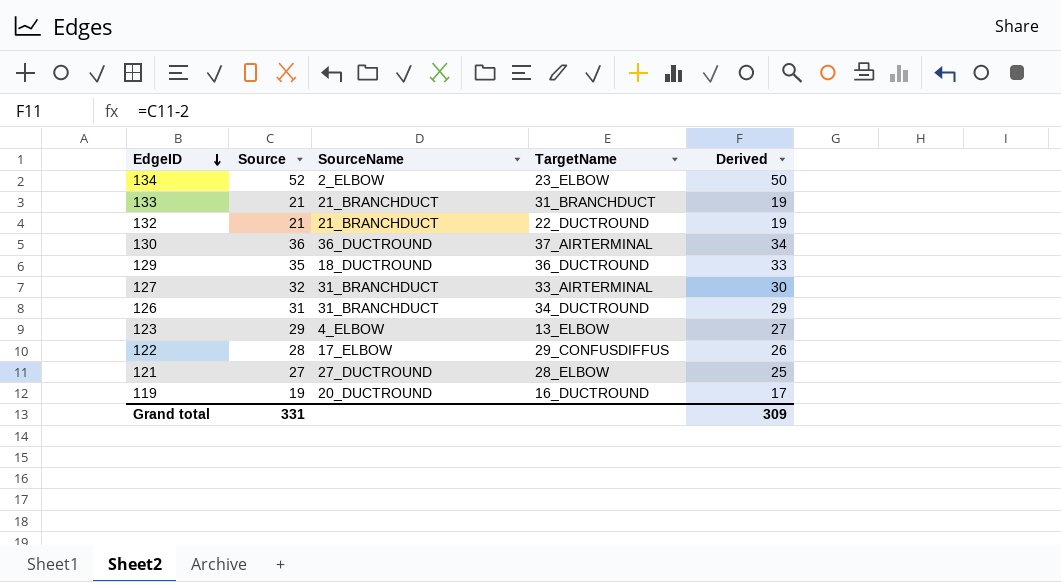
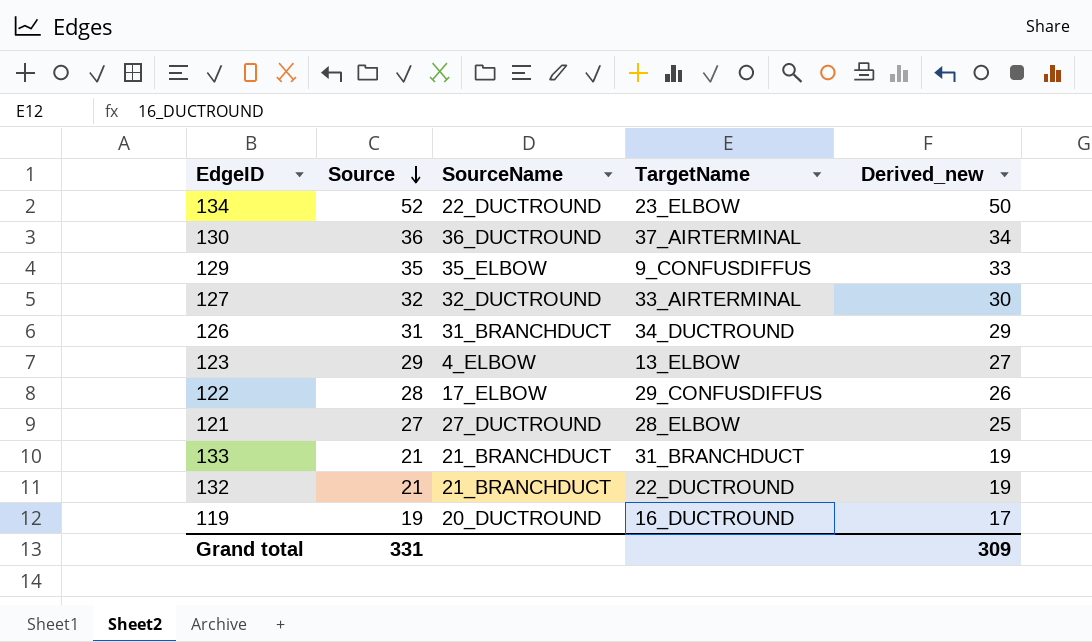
row order: EdgeID descending -> Source descending
column name: Derived -> Derived_new
134 | SourceName: 2_ELBOW -> 22_DUCTROUND
129 | SourceName: 18_DUCTROUND -> 35_ELBOW
129 | TargetName: 36_DUCTROUND -> 9_CONFUSDIFFUS
127 | SourceName: 31_BRANCHDUCT -> 32_DUCTROUND

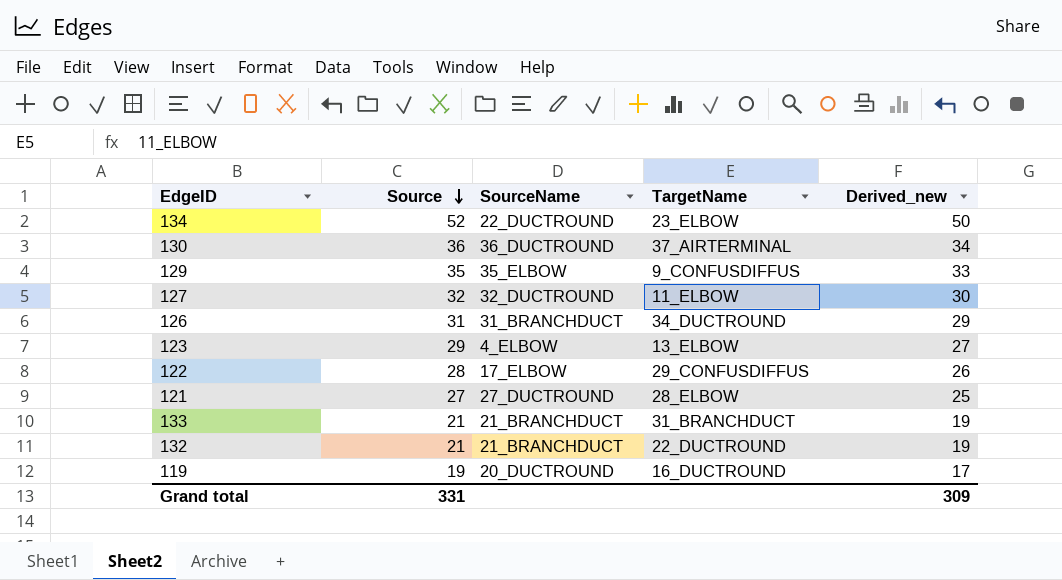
127 | TargetName: 33_AIRTERMINAL -> 11_ELBOW

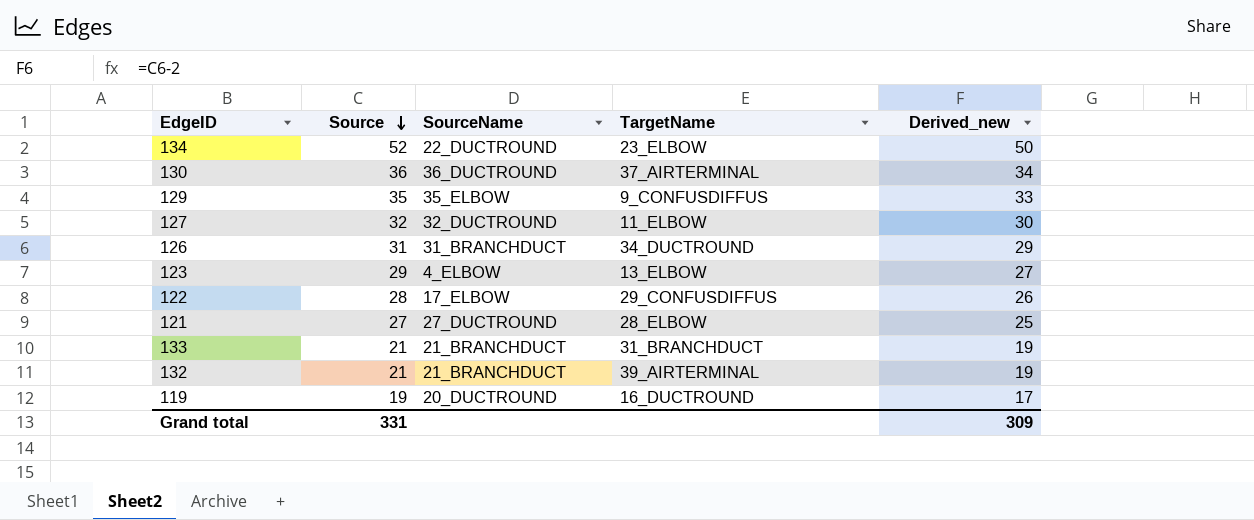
132 | TargetName: 22_DUCTROUND -> 39_AIRTERMINAL

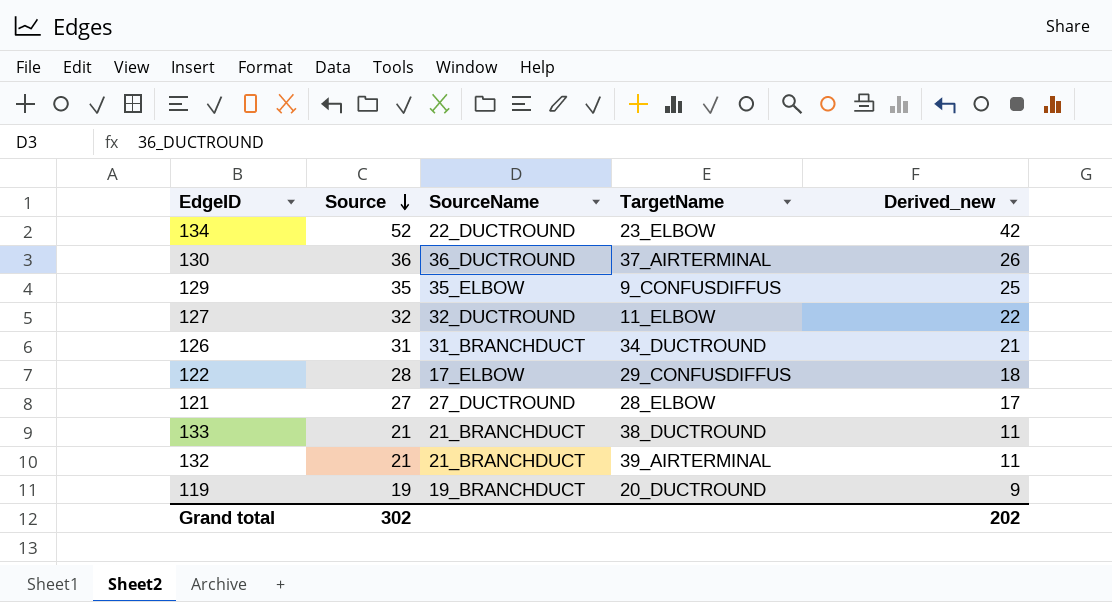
column Derived_new | formula: [Source] - 2 -> [Source] - 10
row 123: 29 | 4_ELBOW | 13_ELBOW | 27 -> none
133 | TargetName: 31_BRANCHDUCT -> 38_DUCTROUND
119 | SourceName: 20_DUCTROUND -> 19_BRANCHDUCT
119 | TargetName: 16_DUCTROUND -> 20_DUCTROUND
Grand total | Source: 331 -> 302
Grand total | Derived_new: 309 -> 202

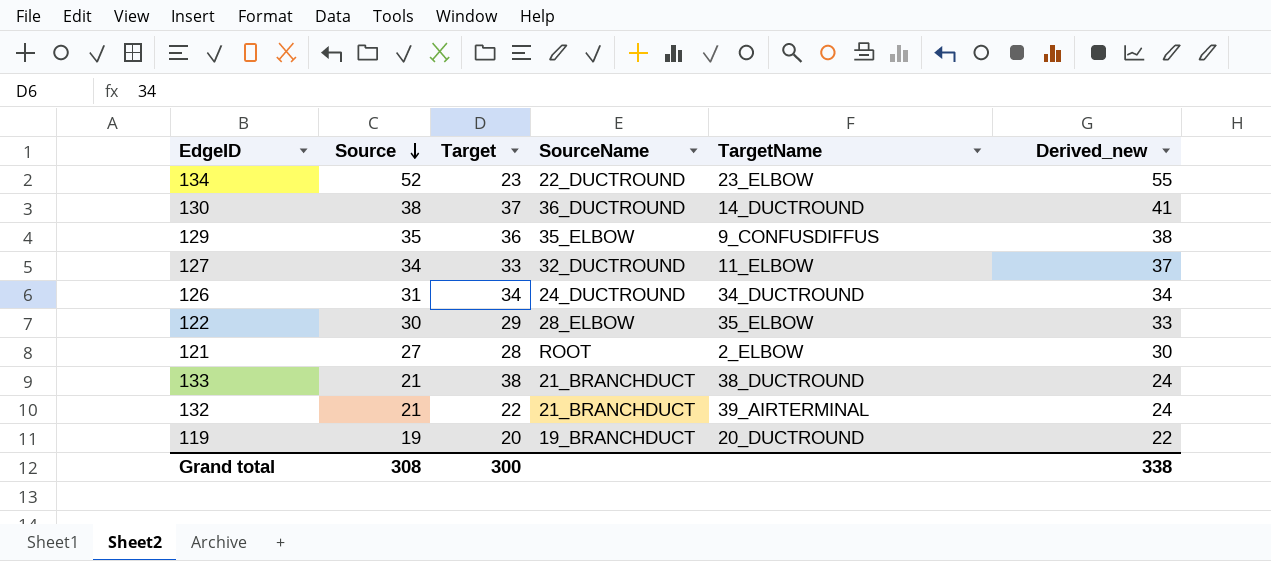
column Target | position: none -> 3
column Derived_new | formula: [Source] - 10 -> [Source] + 3
130 | Source: 36 -> 38
130 | TargetName: 37_AIRTERMINAL -> 14_DUCTROUND
127 | Source: 32 -> 34
126 | SourceName: 31_BRANCHDUCT -> 24_DUCTROUND
122 | Source: 28 -> 30
122 | SourceName: 17_ELBOW -> 28_ELBOW
122 | TargetName: 29_CONFUSDIFFUS -> 35_ELBOW
121 | SourceName: 27_DUCTROUND -> ROOT
121 | TargetName: 28_ELBOW -> 2_ELBOW
Grand total | Source: 302 -> 308
Grand total | Derived_new: 202 -> 338

